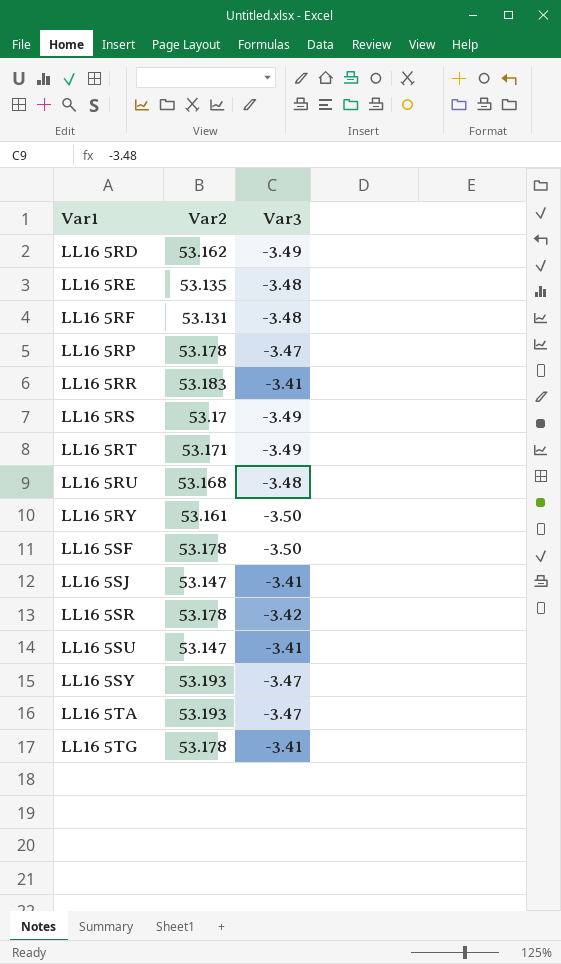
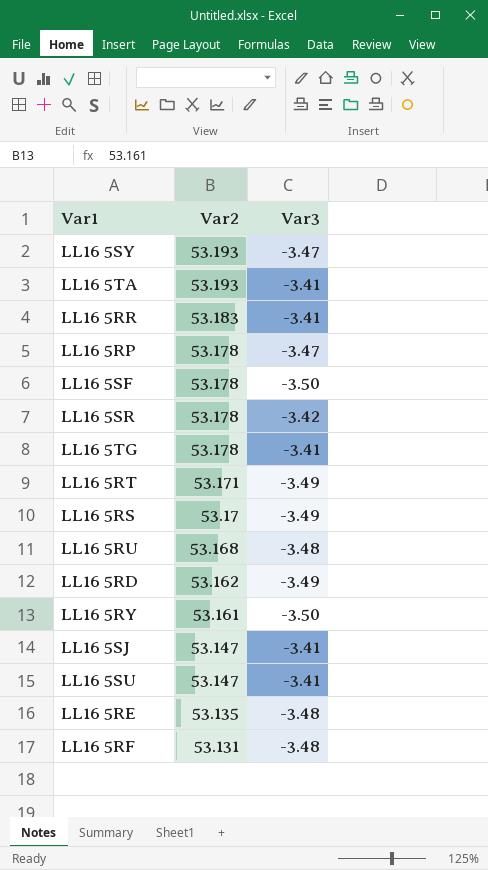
row order: Var1 ascending -> Var2 descending
LL16 5TA | Var3: -3.47 -> -3.41

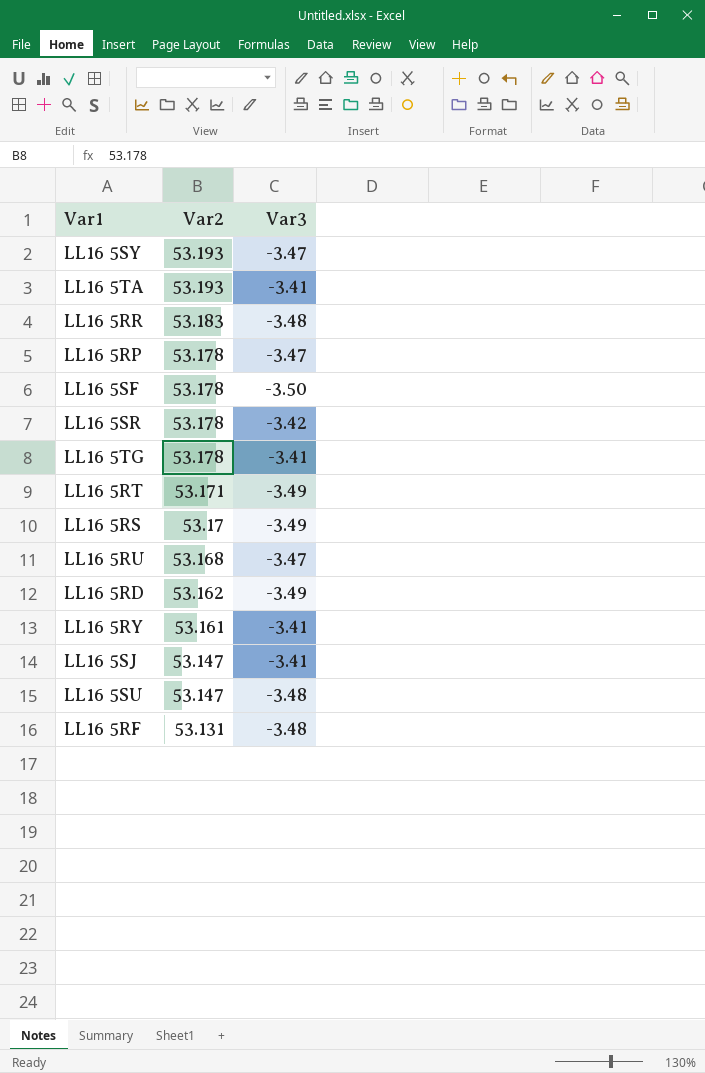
row LL16 5RE: 53.135 | -3.48 -> none
LL16 5RR | Var3: -3.41 -> -3.48
LL16 5RU | Var3: -3.48 -> -3.47
LL16 5RY | Var3: -3.50 -> -3.41
LL16 5SU | Var3: -3.41 -> -3.48

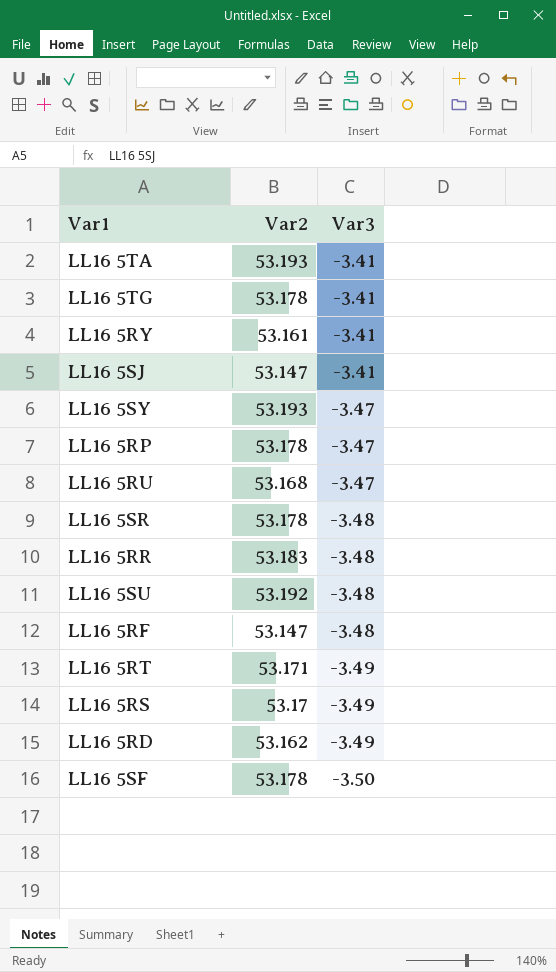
row order: Var2 descending -> Var3 descending
LL16 5SR | Var3: -3.42 -> -3.48
LL16 5SU | Var2: 53.147 -> 53.192
LL16 5RF | Var2: 53.131 -> 53.147

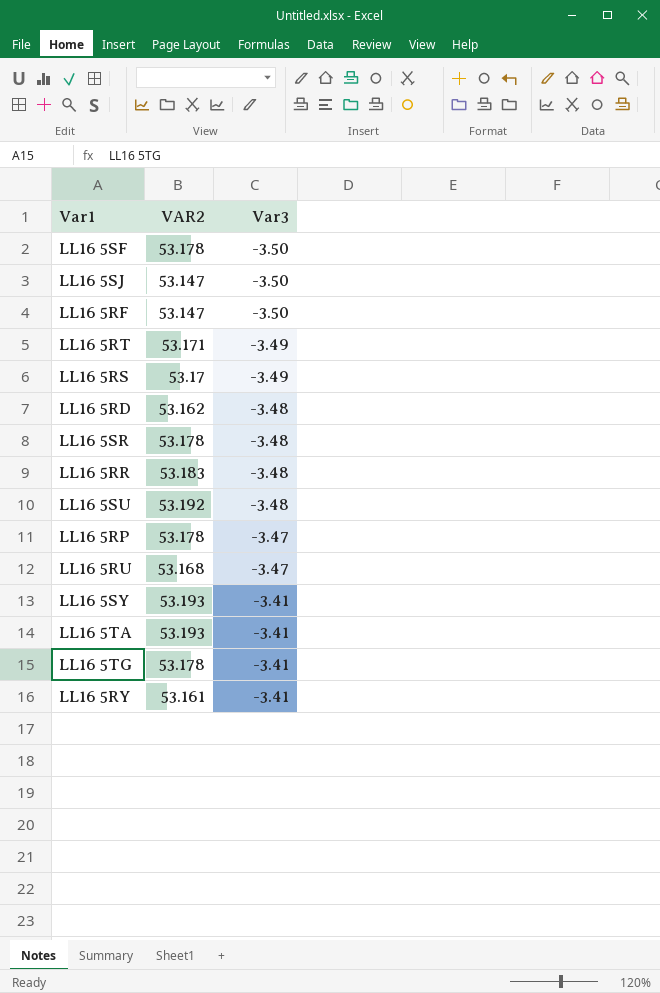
row order: Var3 descending -> Var3 ascending
column name: Var2 -> VAR2
LL16 5SJ | Var3: -3.41 -> -3.50
LL16 5RF | Var3: -3.48 -> -3.50
LL16 5RD | Var3: -3.49 -> -3.48
LL16 5SY | Var3: -3.47 -> -3.41

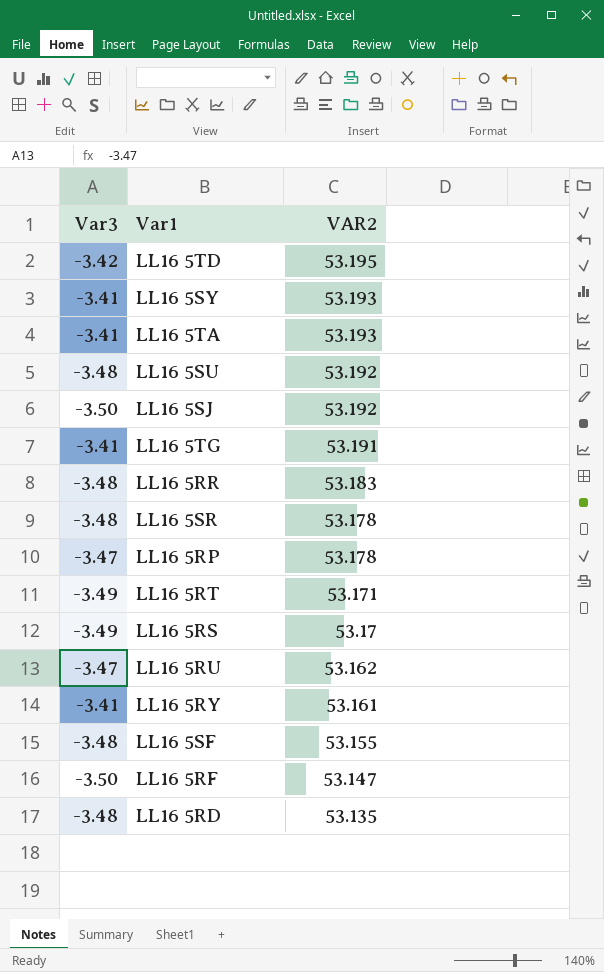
row order: Var3 ascending -> VAR2 descending
column Var3 | position: 3 -> 1
row LL16 5TD: none -> -3.42 | 53.195
LL16 5SJ | VAR2: 53.147 -> 53.192
LL16 5TG | VAR2: 53.178 -> 53.191
LL16 5RU | VAR2: 53.168 -> 53.162
LL16 5SF | Var3: -3.50 -> -3.48
LL16 5SF | VAR2: 53.178 -> 53.155
LL16 5RD | VAR2: 53.162 -> 53.135

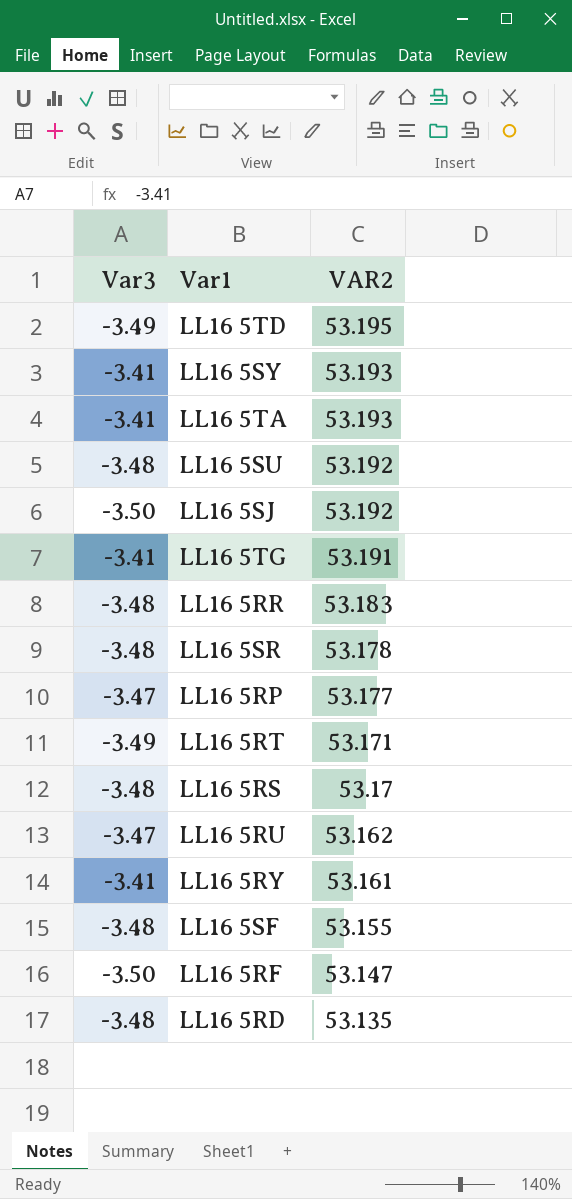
LL16 5TD | Var3: -3.42 -> -3.49
LL16 5RP | VAR2: 53.178 -> 53.177
LL16 5RS | Var3: -3.49 -> -3.48

